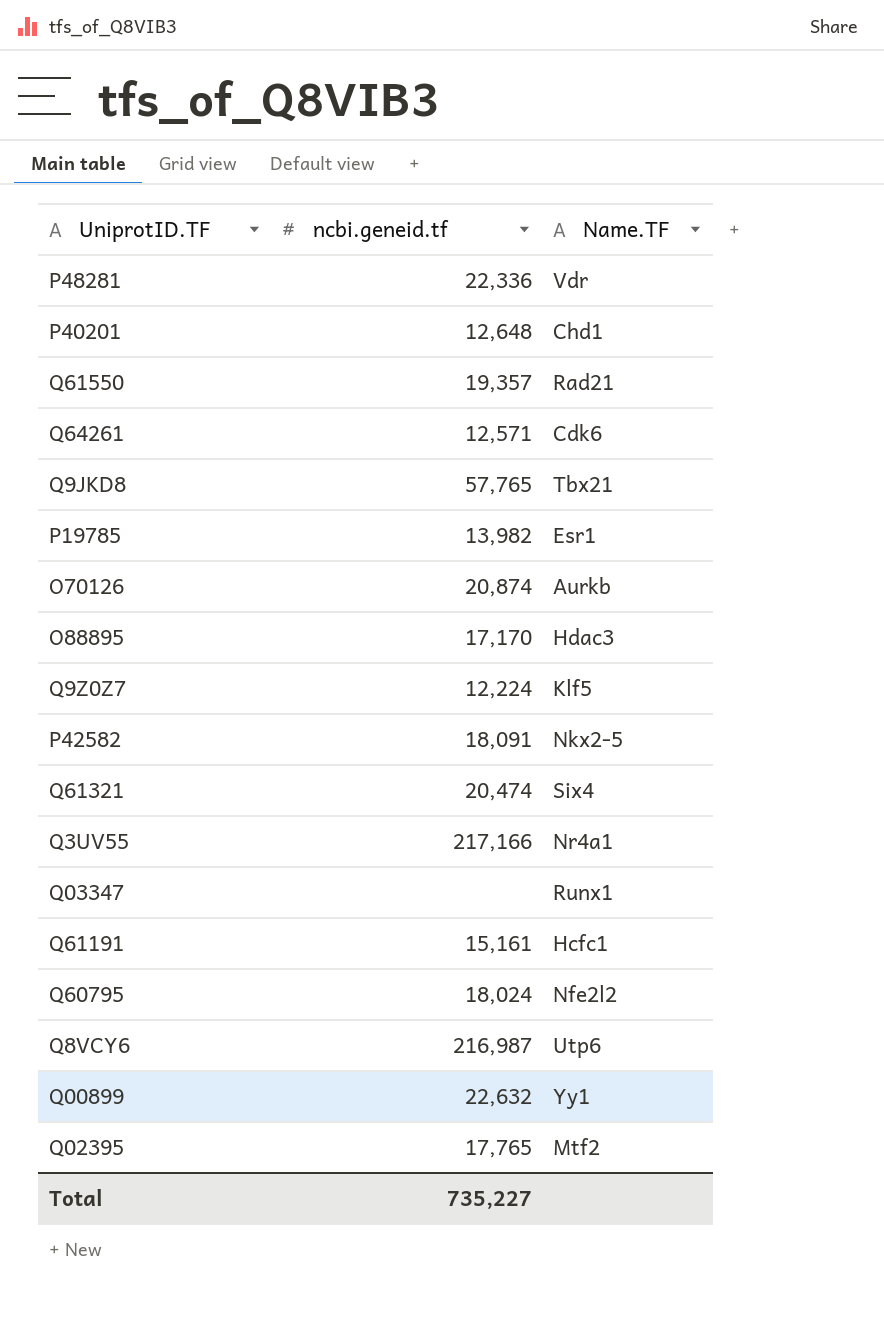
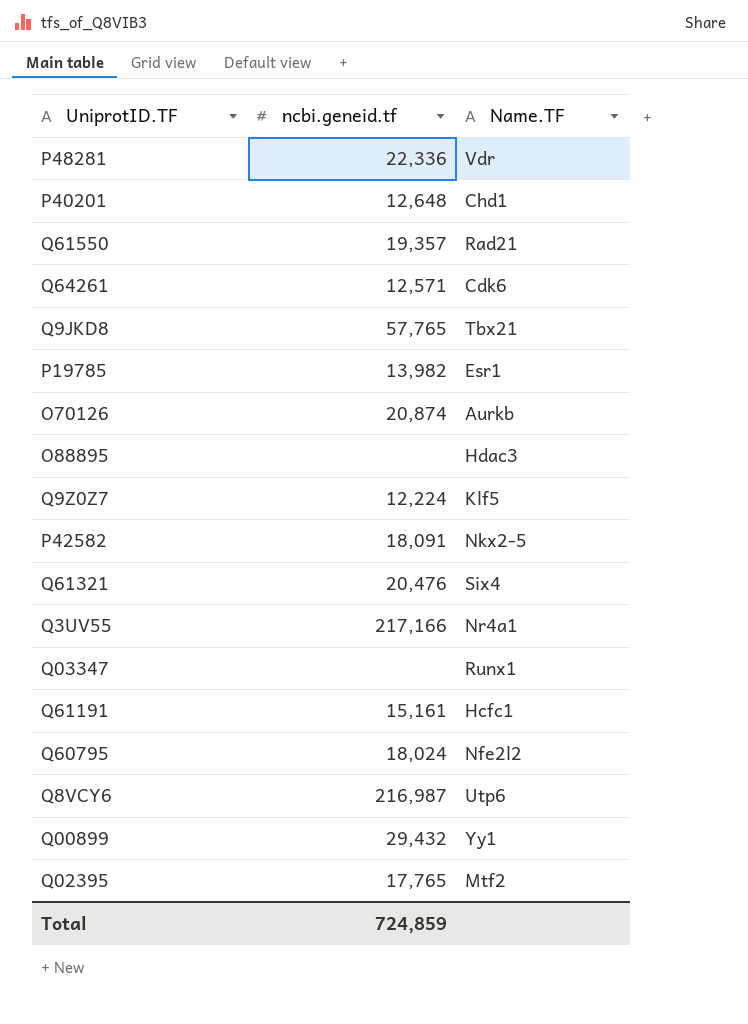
O88895 | ncbi.geneid.tf: 17,170 -> none
Q61321 | ncbi.geneid.tf: 20,474 -> 20,476
Q00899 | ncbi.geneid.tf: 22,632 -> 29,432
Total | ncbi.geneid.tf: 735,227 -> 724,859

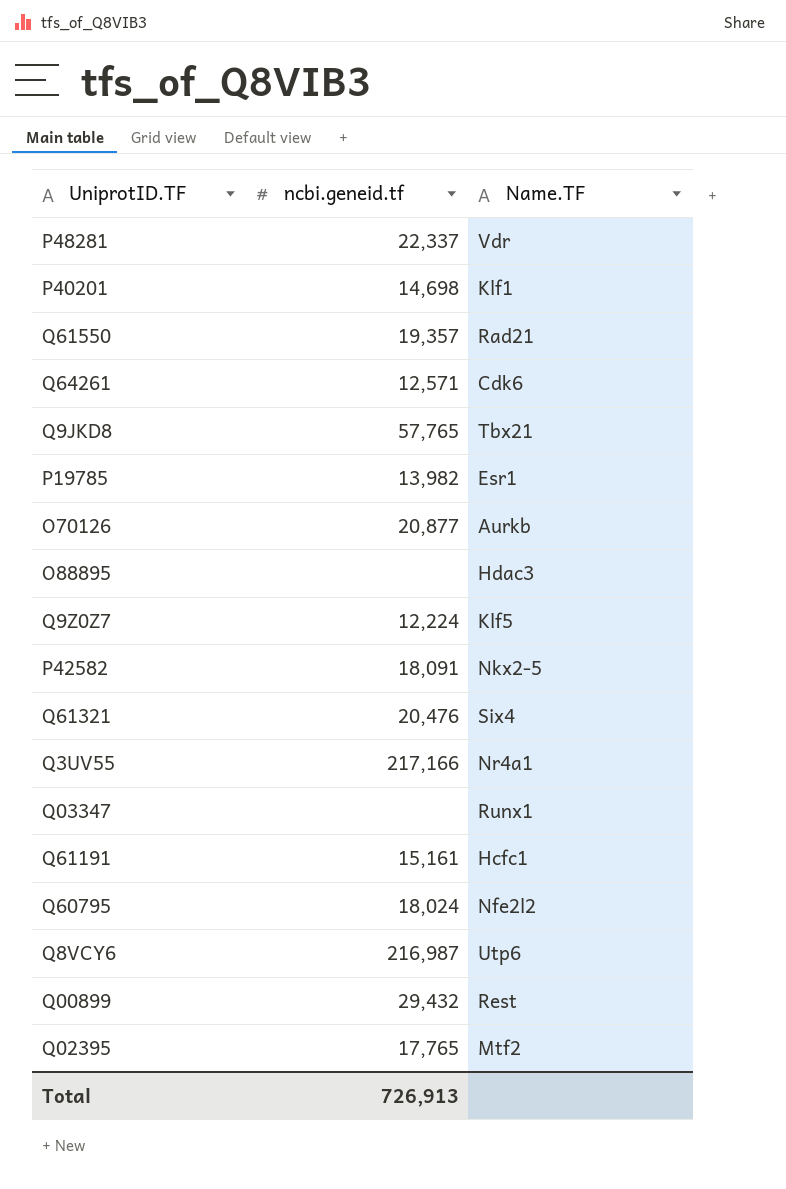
P48281 | ncbi.geneid.tf: 22,336 -> 22,337
P40201 | ncbi.geneid.tf: 12,648 -> 14,698
P40201 | Name.TF: Chd1 -> Klf1
O70126 | ncbi.geneid.tf: 20,874 -> 20,877
Q00899 | Name.TF: Yy1 -> Rest
Total | ncbi.geneid.tf: 724,859 -> 726,913

